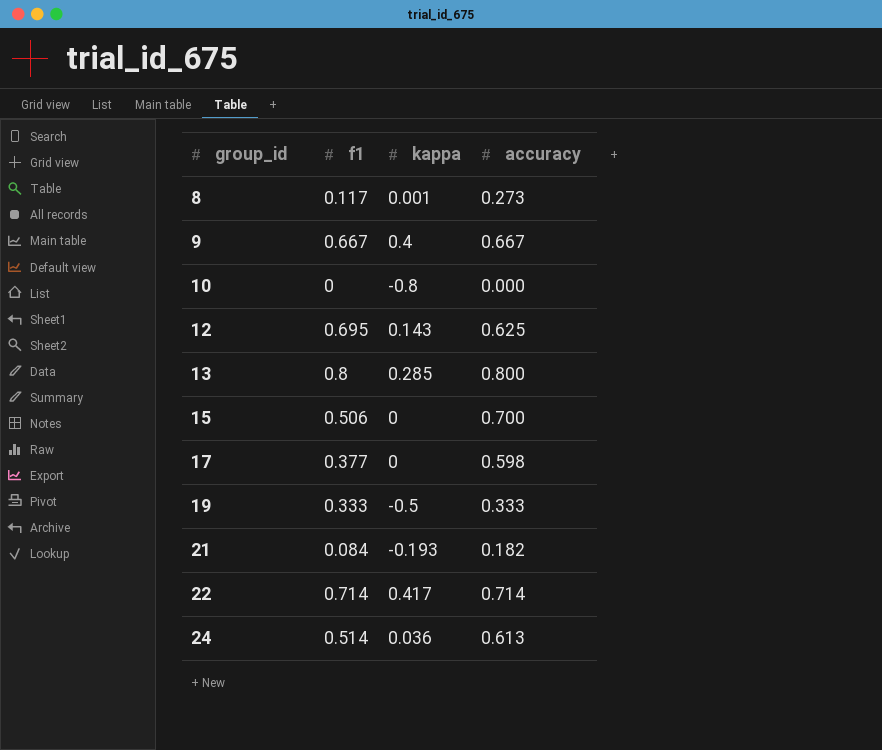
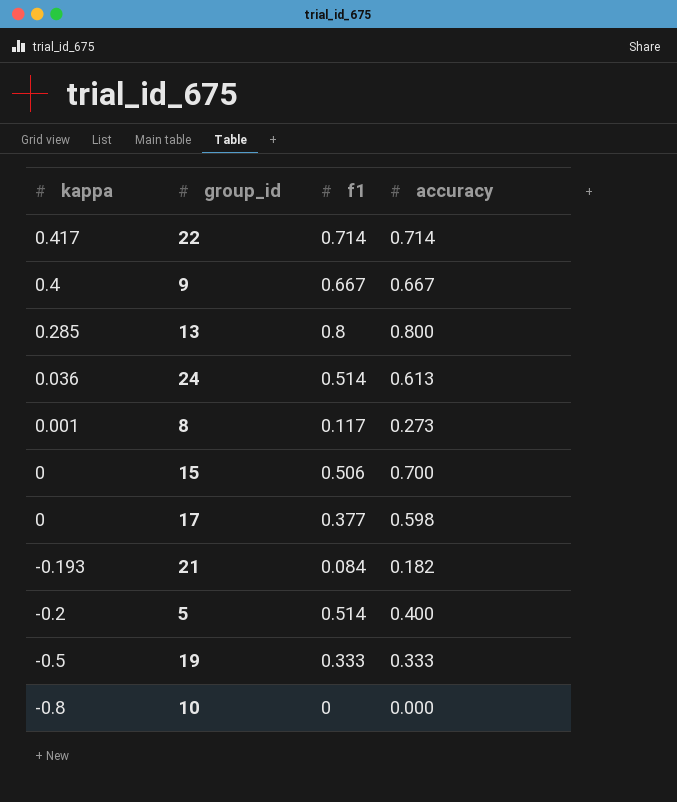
row order: group_id ascending -> kappa descending
column kappa | position: 3 -> 1
row 12: 0.695 | 0.143 | 0.625 -> none
row 5: none -> -0.2 | 0.514 | 0.400

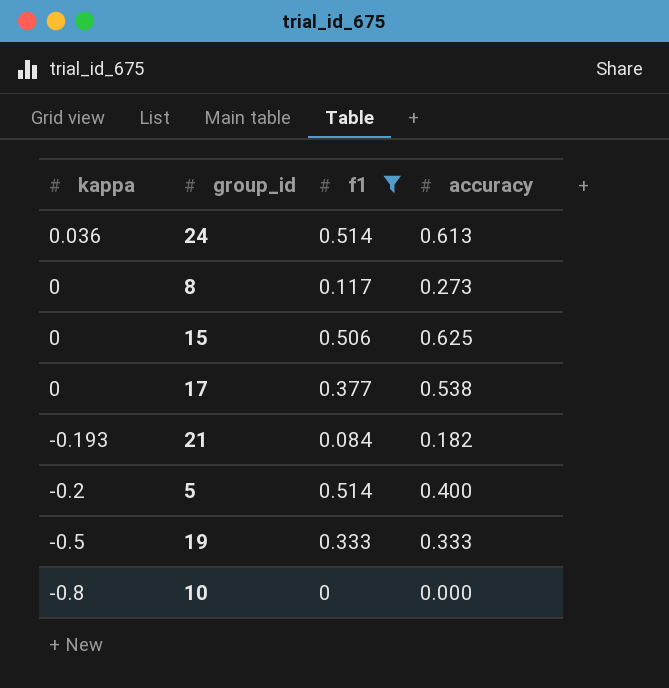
filter: none -> f1 <= 0.514
8 | kappa: 0.001 -> 0
15 | accuracy: 0.700 -> 0.625
17 | accuracy: 0.598 -> 0.538

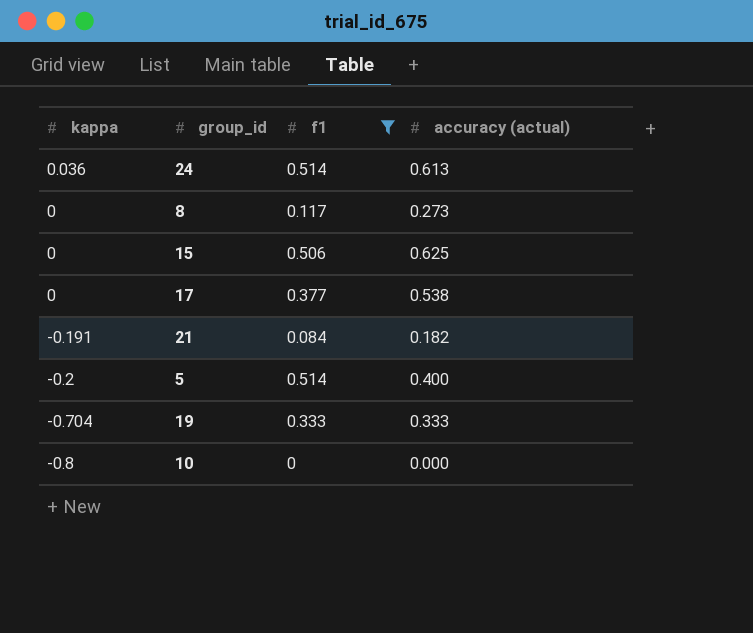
column name: accuracy -> accuracy (actual)
21 | kappa: -0.193 -> -0.191
19 | kappa: -0.5 -> -0.704

